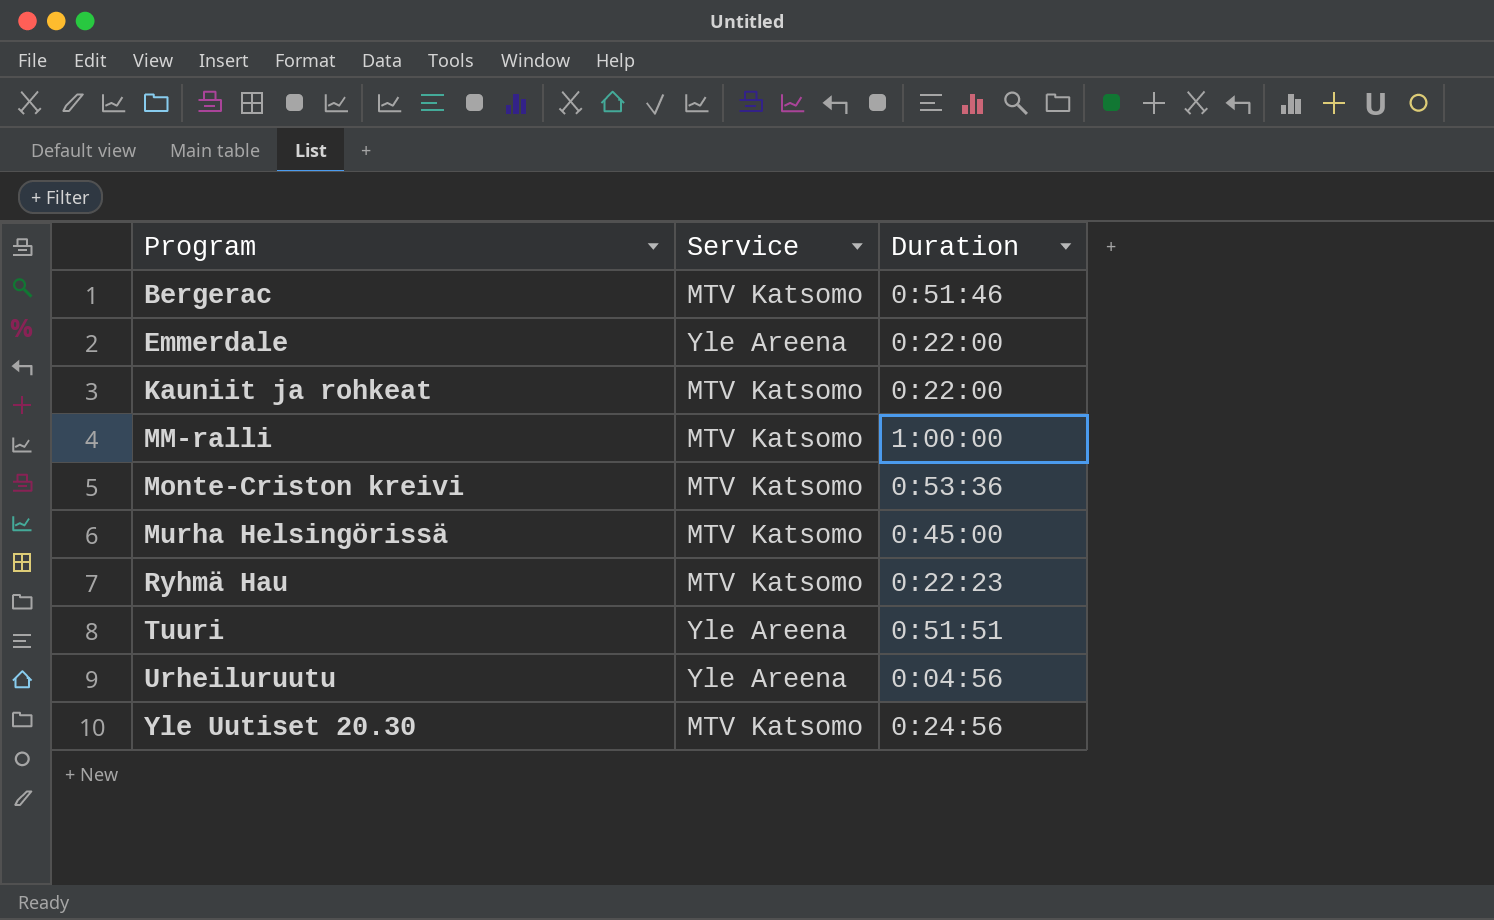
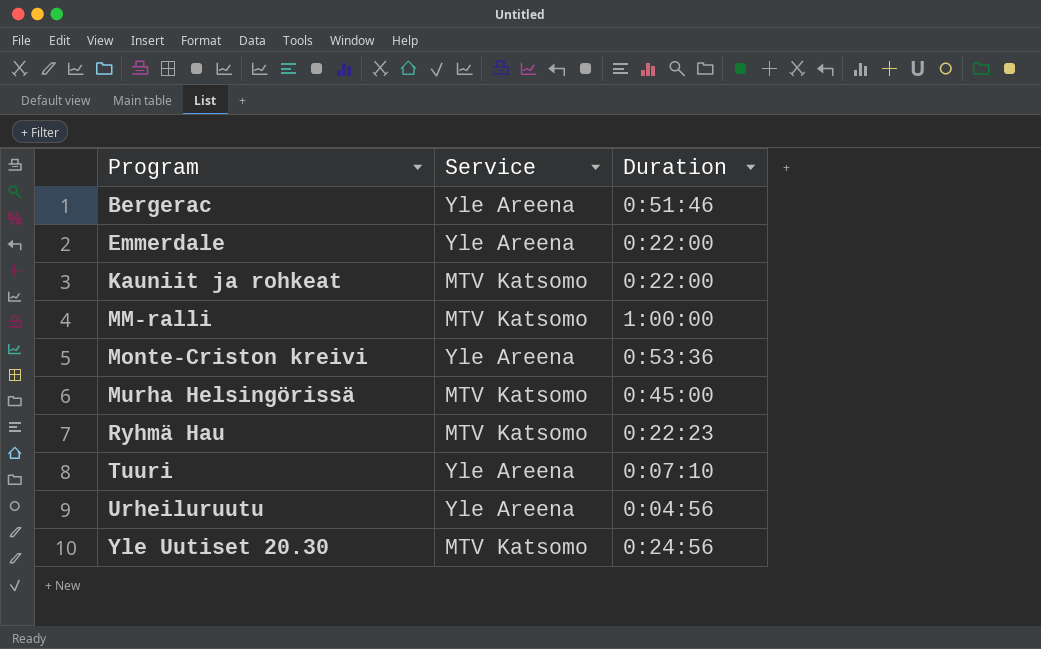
Bergerac | Service: MTV Katsomo -> Yle Areena
Monte-Criston kreivi | Service: MTV Katsomo -> Yle Areena
Tuuri | Duration: 0:51:51 -> 0:07:10

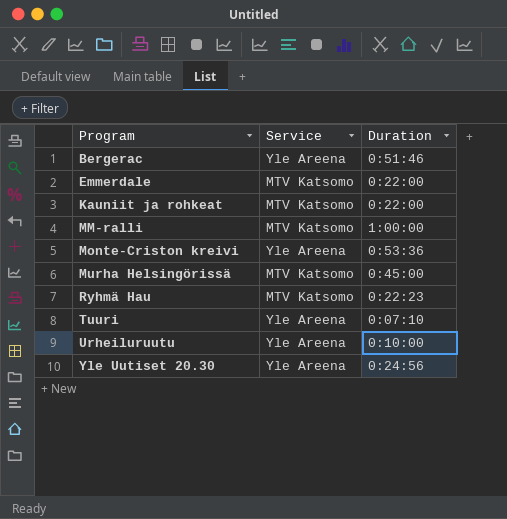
Emmerdale | Service: Yle Areena -> MTV Katsomo
Urheiluruutu | Duration: 0:04:56 -> 0:10:00
Yle Uutiset 20.30 | Service: MTV Katsomo -> Yle Areena

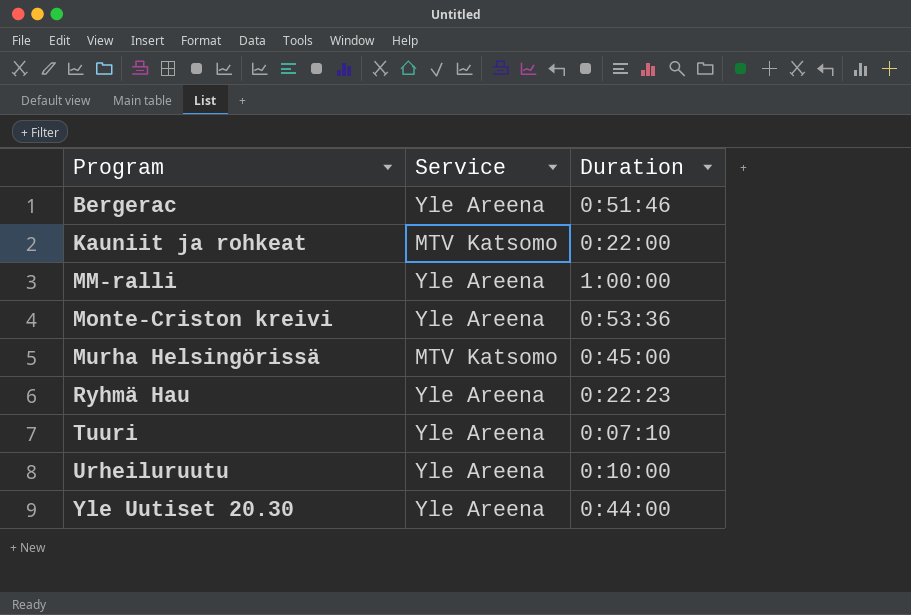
row Emmerdale: MTV Katsomo | 0:22:00 -> none
MM-ralli | Service: MTV Katsomo -> Yle Areena
Ryhmä Hau | Service: MTV Katsomo -> Yle Areena
Yle Uutiset 20.30 | Duration: 0:24:56 -> 0:44:00

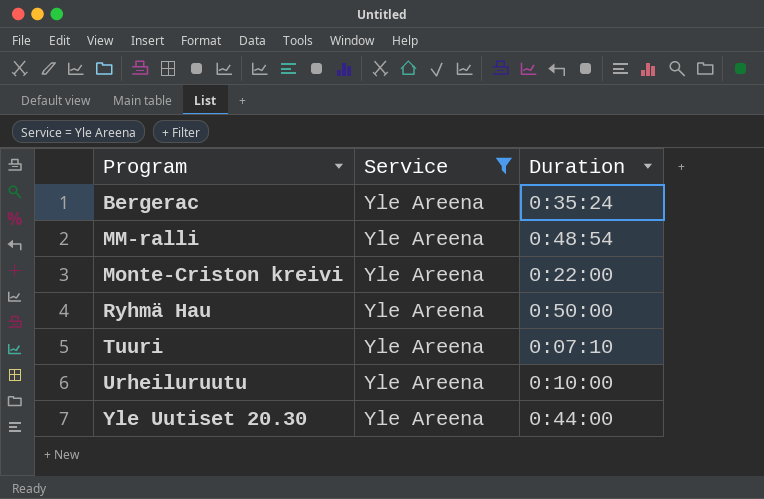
filter: none -> Service = Yle Areena
Bergerac | Duration: 0:51:46 -> 0:35:24
MM-ralli | Duration: 1:00:00 -> 0:48:54
Monte-Criston kreivi | Duration: 0:53:36 -> 0:22:00
Ryhmä Hau | Duration: 0:22:23 -> 0:50:00

